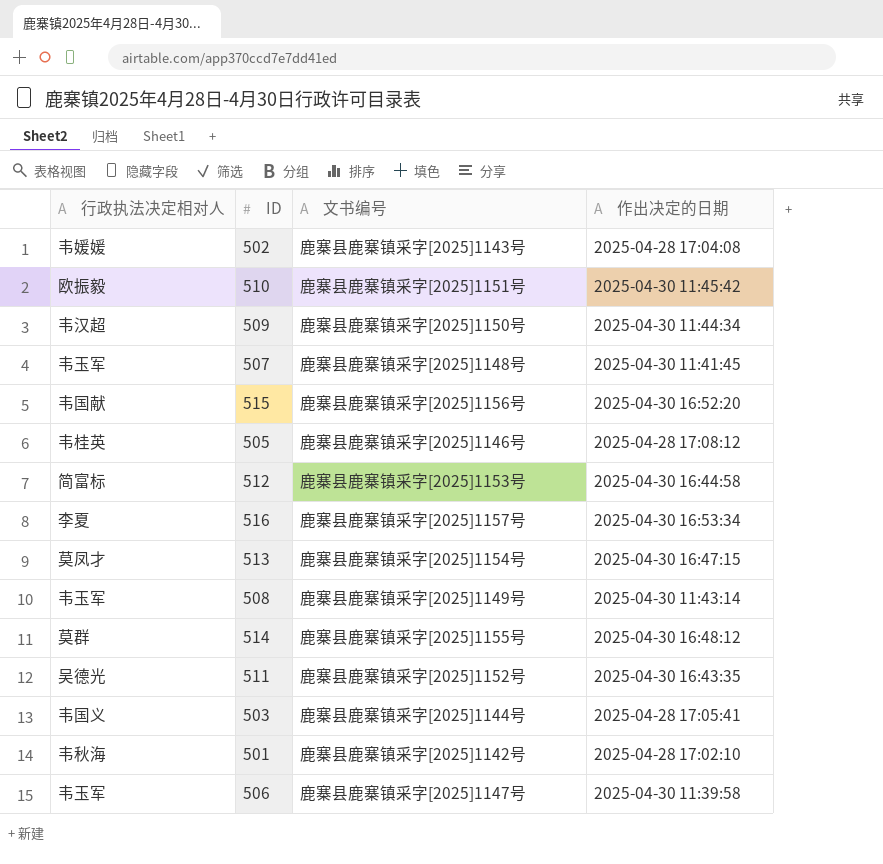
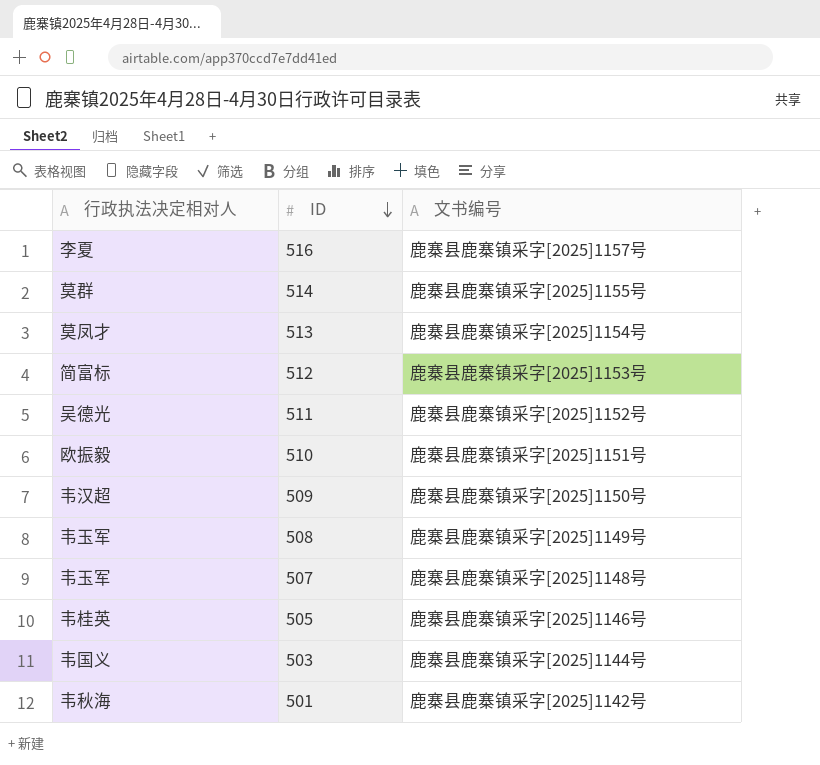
row order: none -> ID descending
column 作出决定的日期 | position: 4 -> none
row 502: 韦媛媛 | 鹿寨县鹿寨镇采字[2025]1143号 | 2025-04-28 17:04:08 -> none
row 515: 韦国献 | 鹿寨县鹿寨镇采字[2025]1156号 | 2025-04-30 16:52:20 -> none
row 506: 韦玉军 | 鹿寨县鹿寨镇采字[2025]1147号 | 2025-04-30 11:39:58 -> none

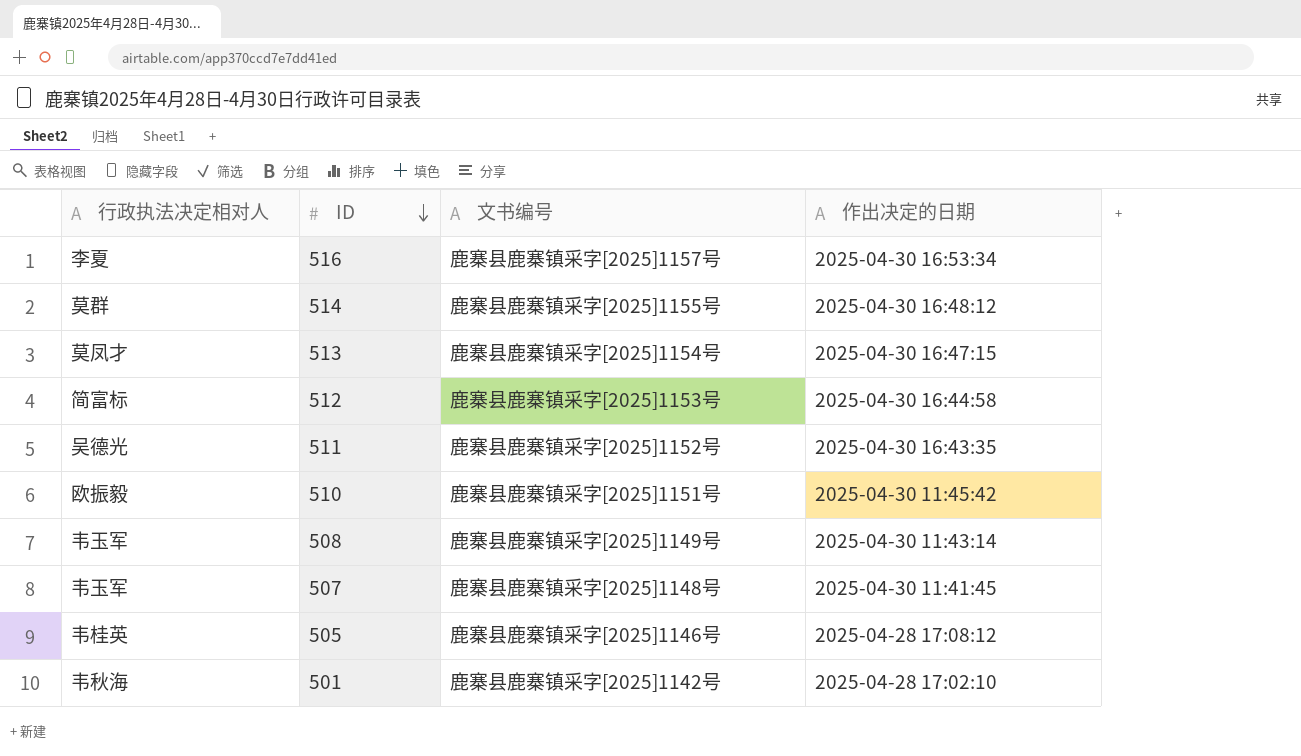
column 作出决定的日期 | position: none -> 4
row 509: 韦汉超 | 鹿寨县鹿寨镇采字[2025]1150号 -> none
row 503: 韦国义 | 鹿寨县鹿寨镇采字[2025]1144号 -> none

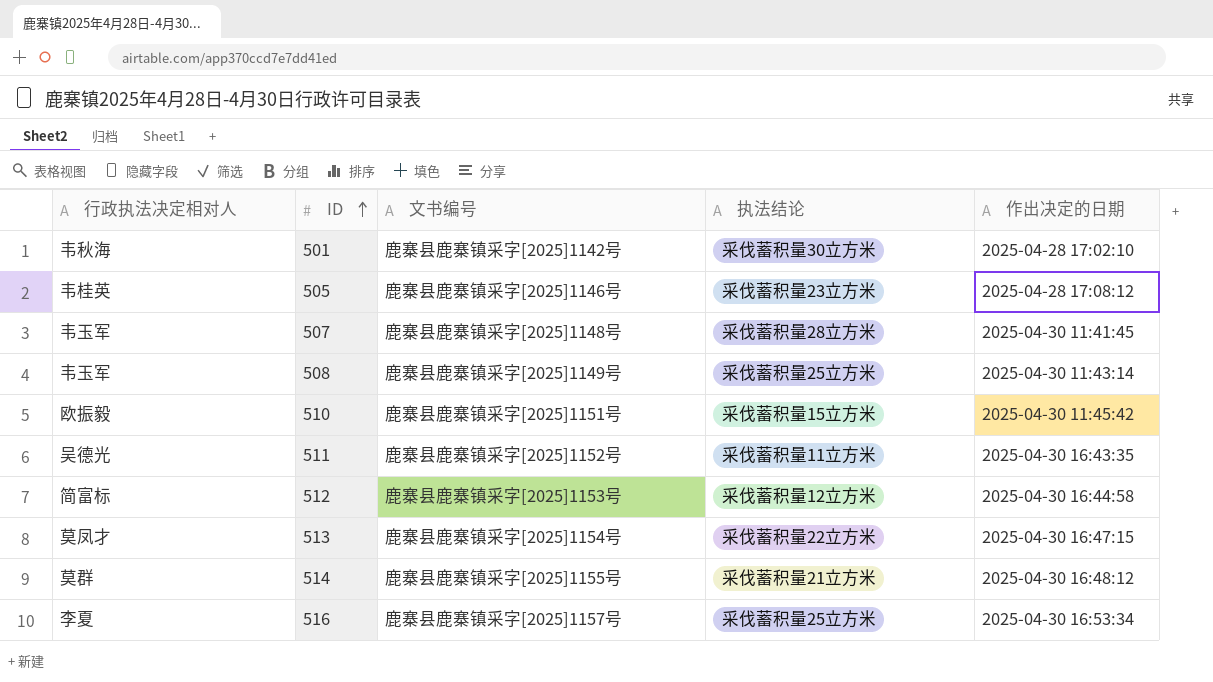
row order: ID descending -> ID ascending
column 执法结论 | position: none -> 4

